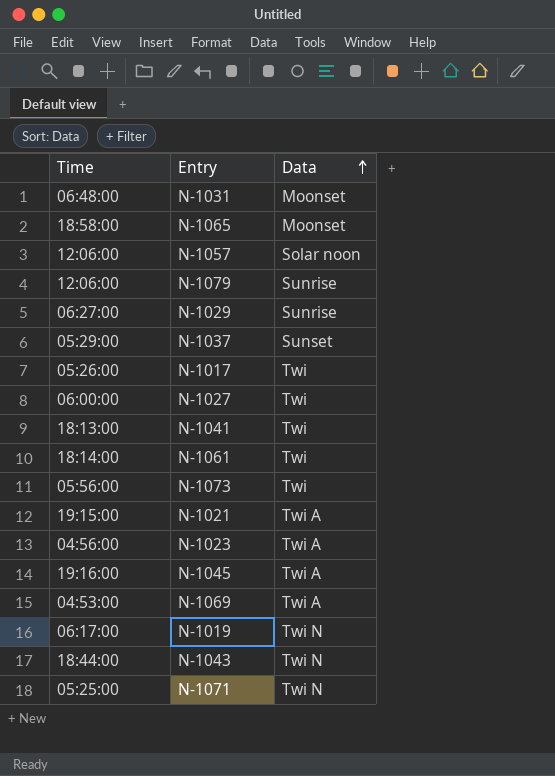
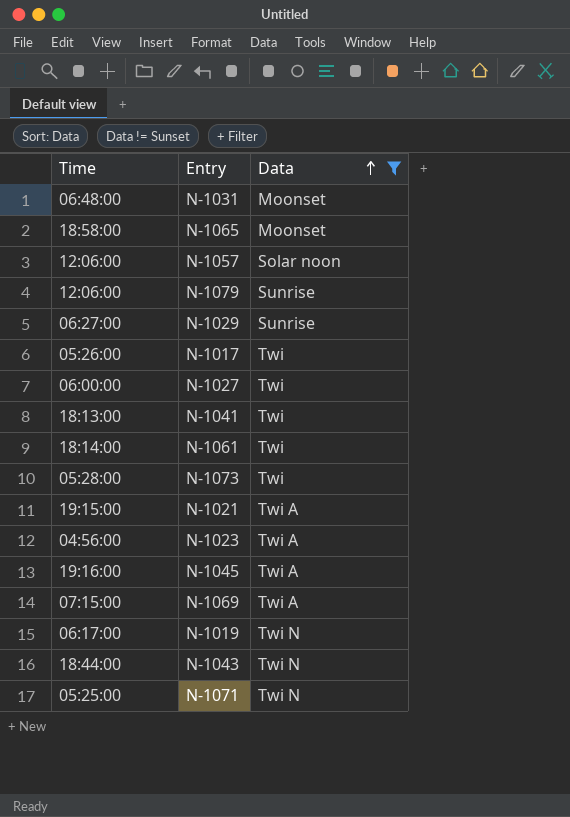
filter: none -> Data != Sunset
N-1073 | Time: 05:56:00 -> 05:28:00
N-1069 | Time: 04:53:00 -> 07:15:00

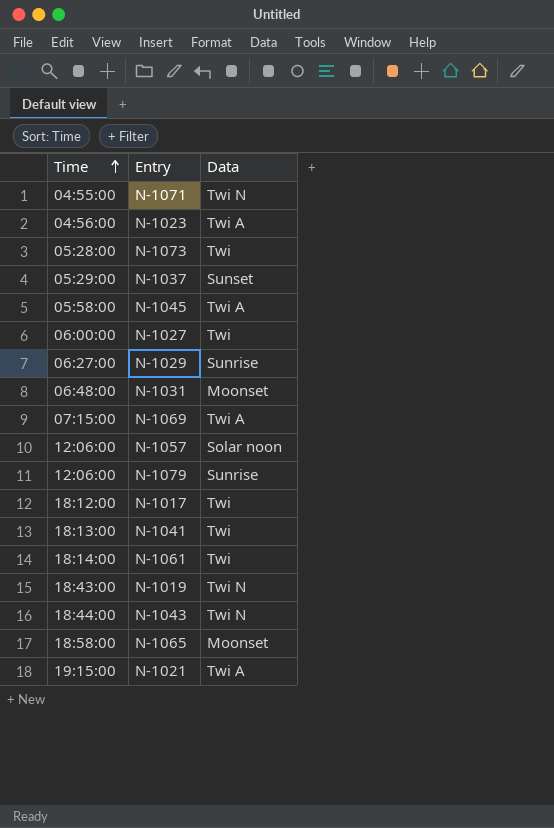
filter: Data != Sunset -> none
row order: Data ascending -> Time ascending
N-1071 | Time: 05:25:00 -> 04:55:00
N-1045 | Time: 19:16:00 -> 05:58:00
N-1017 | Time: 05:26:00 -> 18:12:00
N-1019 | Time: 06:17:00 -> 18:43:00

